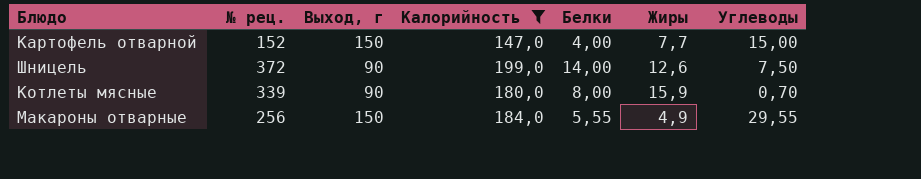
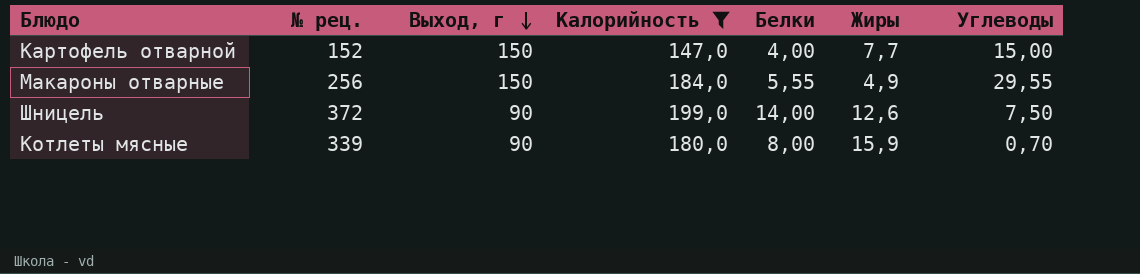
row order: none -> Выход, г descending

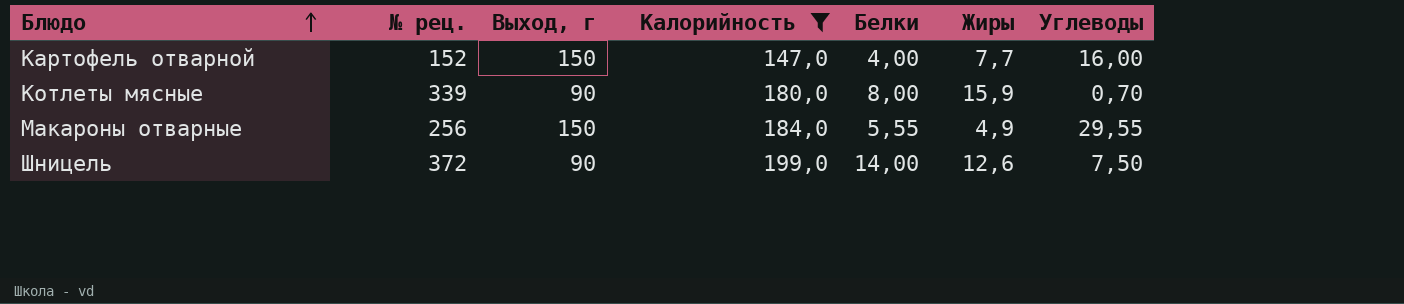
row order: Выход, г descending -> Блюдо ascending
Картофель отварной | Углеводы: 15,00 -> 16,00

